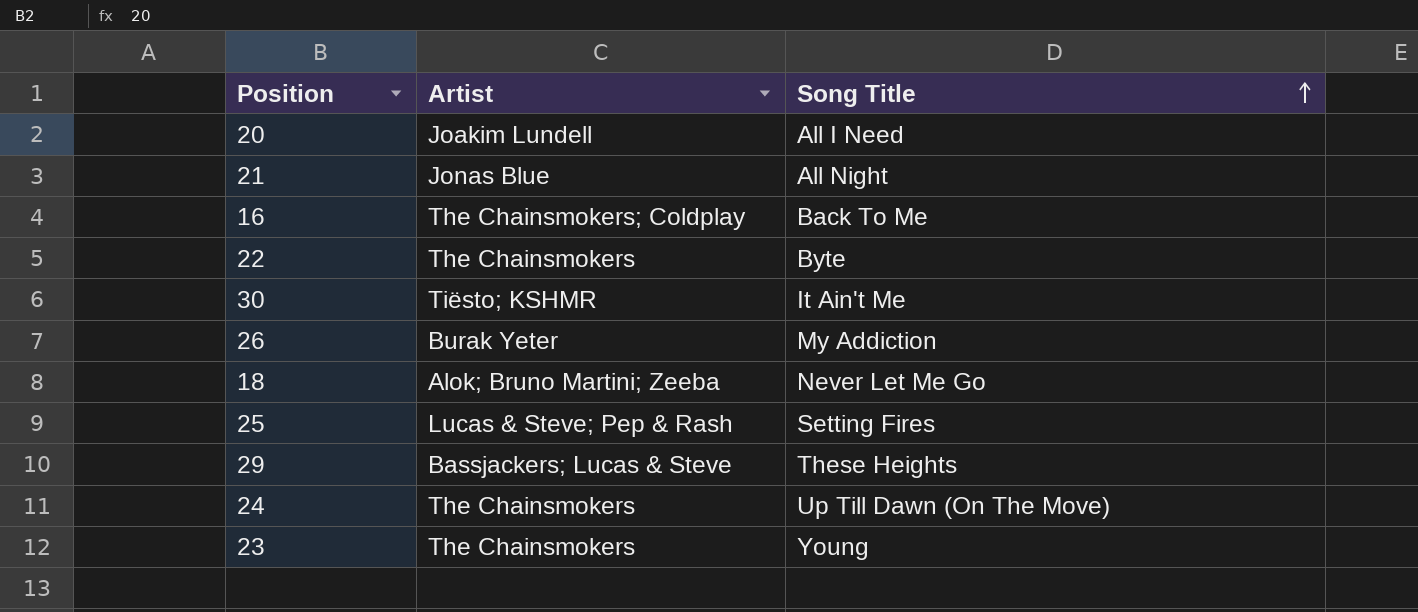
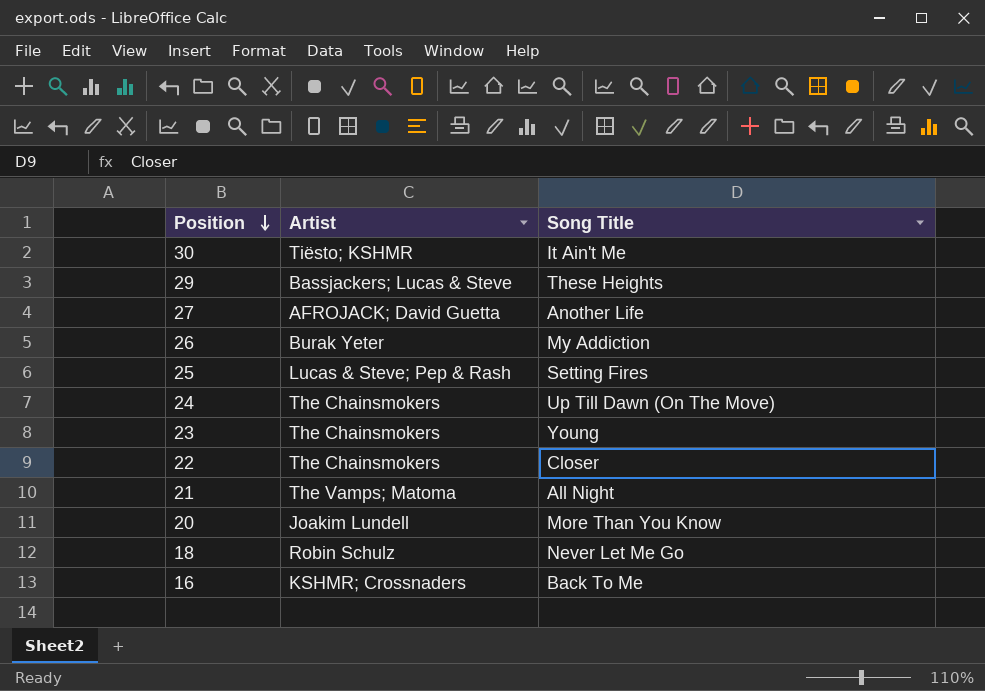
row order: Song Title ascending -> Position descending
row 27: none -> AFROJACK; David Guetta | Another Life
22 | Song Title: Byte -> Closer
21 | Artist: Jonas Blue -> The Vamps; Matoma
20 | Song Title: All I Need -> More Than You Know
18 | Artist: Alok; Bruno Martini; Zeeba -> Robin Schulz
16 | Artist: The Chainsmokers; Coldplay -> KSHMR; Crossnaders

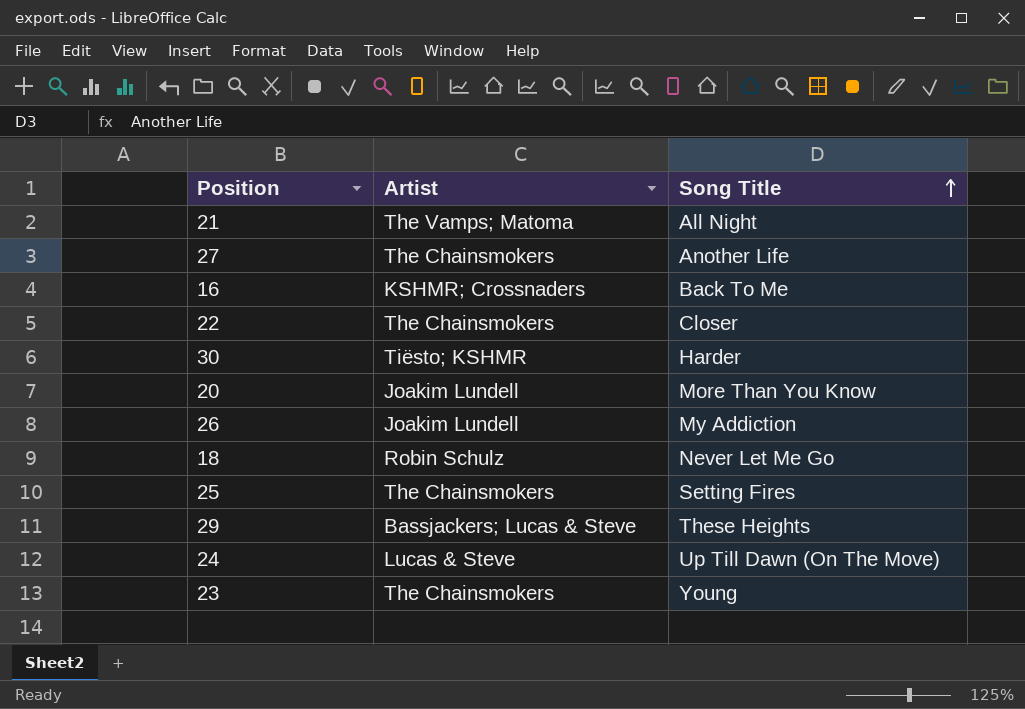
row order: Position descending -> Song Title ascending
27 | Artist: AFROJACK; David Guetta -> The Chainsmokers
30 | Song Title: It Ain't Me -> Harder
26 | Artist: Burak Yeter -> Joakim Lundell
25 | Artist: Lucas & Steve; Pep & Rash -> The Chainsmokers
24 | Artist: The Chainsmokers -> Lucas & Steve

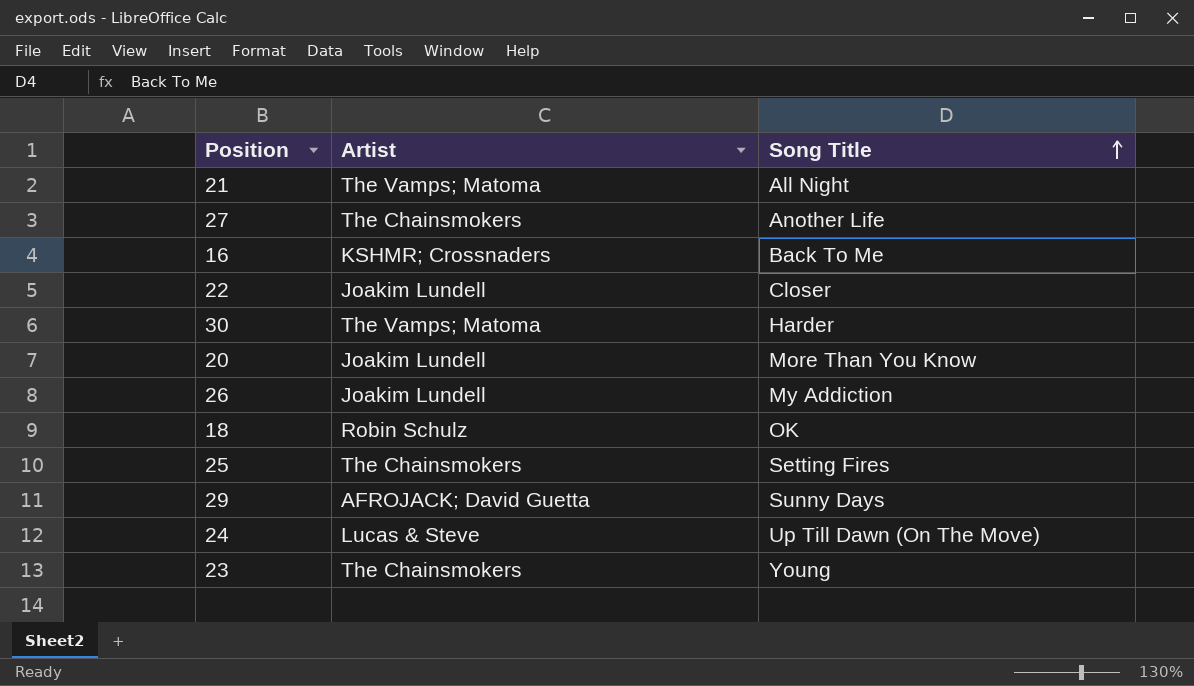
22 | Artist: The Chainsmokers -> Joakim Lundell
30 | Artist: Tiësto; KSHMR -> The Vamps; Matoma
18 | Song Title: Never Let Me Go -> OK
29 | Artist: Bassjackers; Lucas & Steve -> AFROJACK; David Guetta
29 | Song Title: These Heights -> Sunny Days

